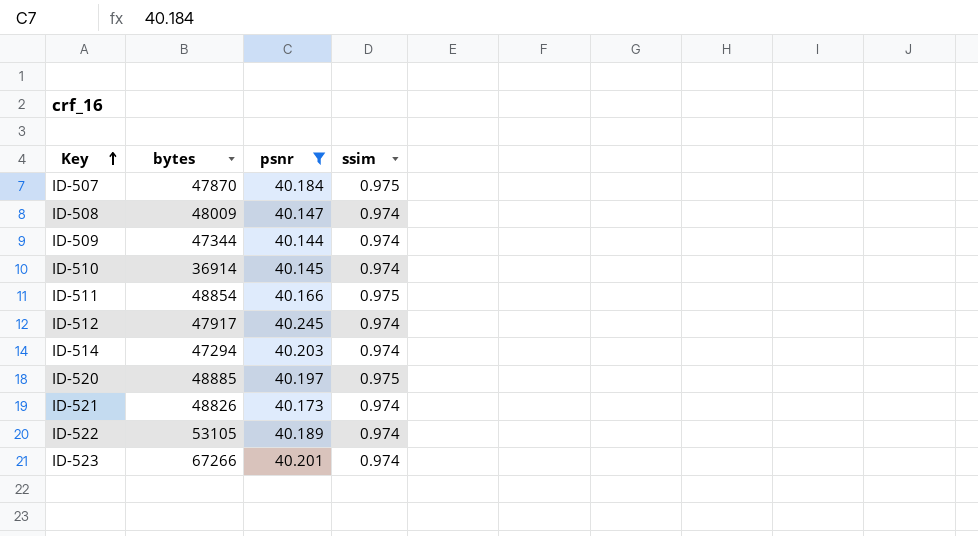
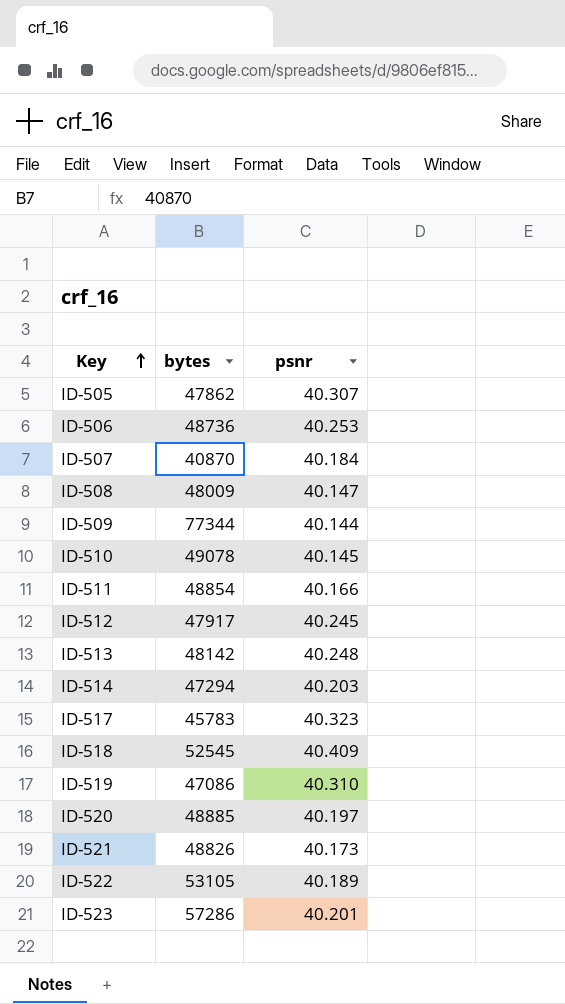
filter: psnr <= 40.245 -> none
column ssim | position: 4 -> none
ID-507 | bytes: 47870 -> 40870
ID-509 | bytes: 47344 -> 77344
ID-510 | bytes: 36914 -> 49078
ID-523 | bytes: 67266 -> 57286

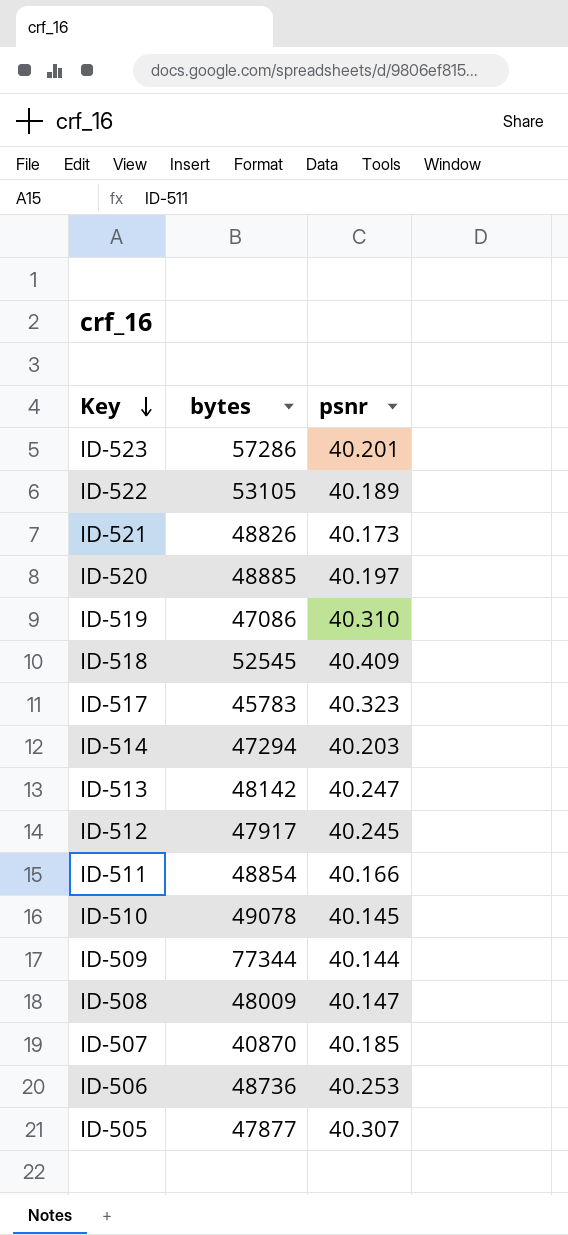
row order: Key ascending -> Key descending
ID-513 | psnr: 40.248 -> 40.247
ID-507 | psnr: 40.184 -> 40.185
ID-505 | bytes: 47862 -> 47877

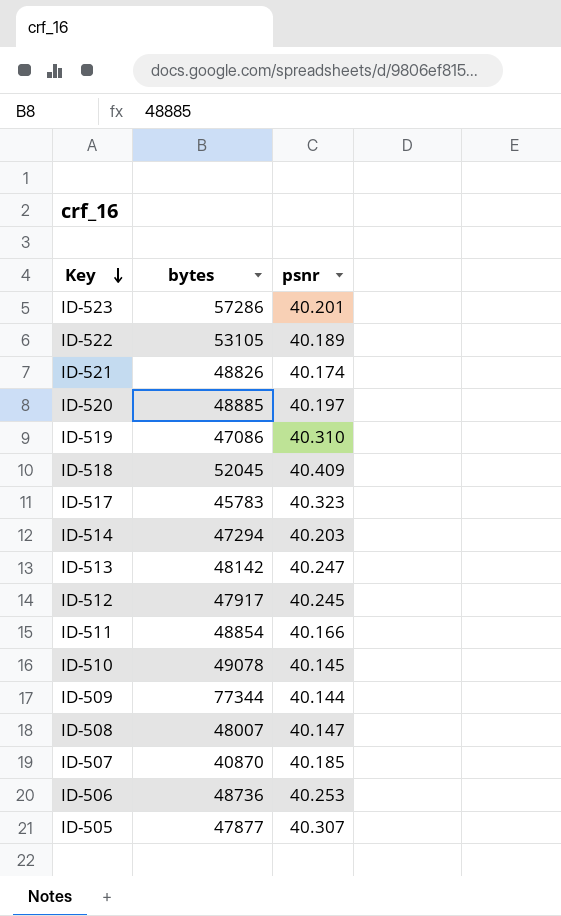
ID-521 | psnr: 40.173 -> 40.174
ID-518 | bytes: 52545 -> 52045
ID-508 | bytes: 48009 -> 48007

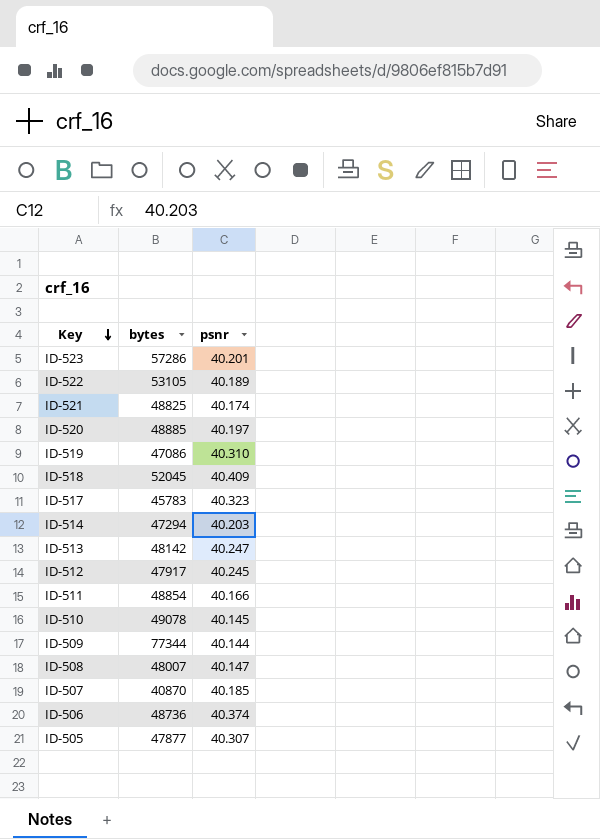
ID-521 | bytes: 48826 -> 48825
ID-506 | psnr: 40.253 -> 40.374

